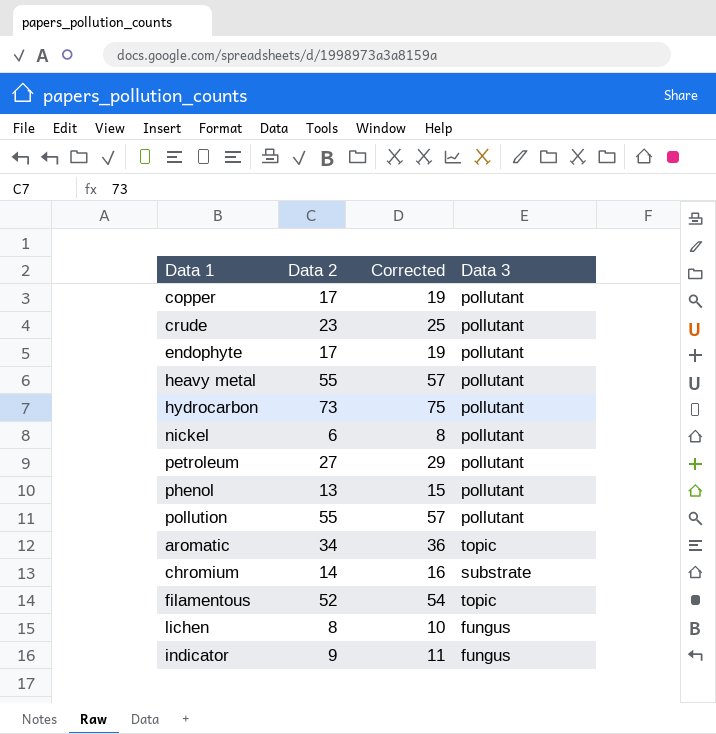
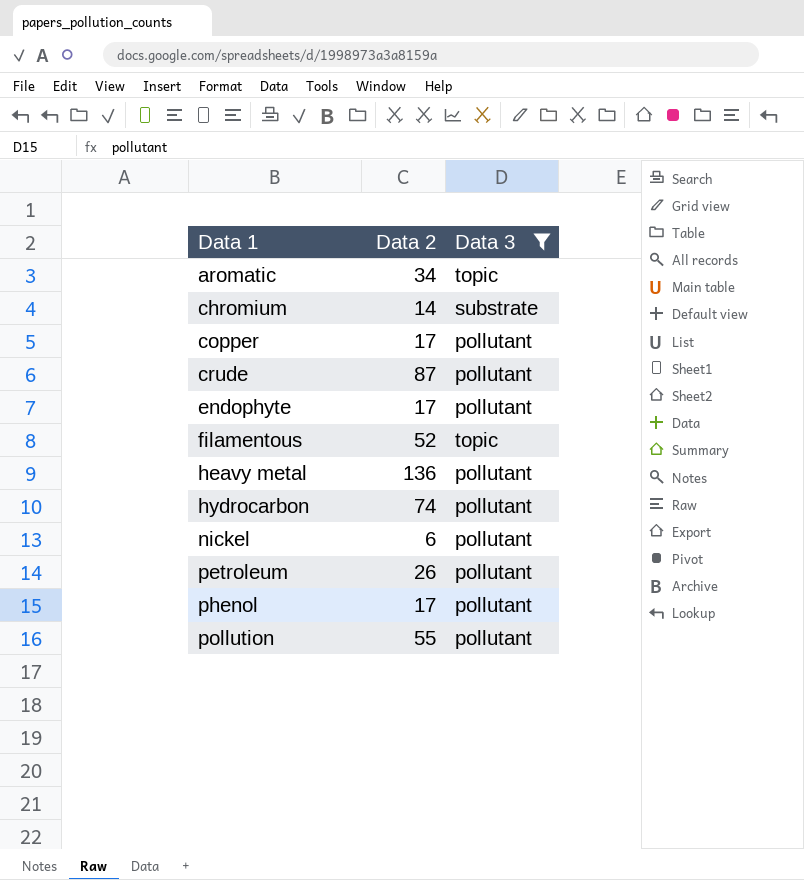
filter: none -> Data 3 != fungus
row order: none -> Data 1 ascending
column Corrected | formula: [Data 2] + 2 -> none
crude | Data 2: 23 -> 87
heavy metal | Data 2: 55 -> 136
hydrocarbon | Data 2: 73 -> 74
petroleum | Data 2: 27 -> 26
phenol | Data 2: 13 -> 17

